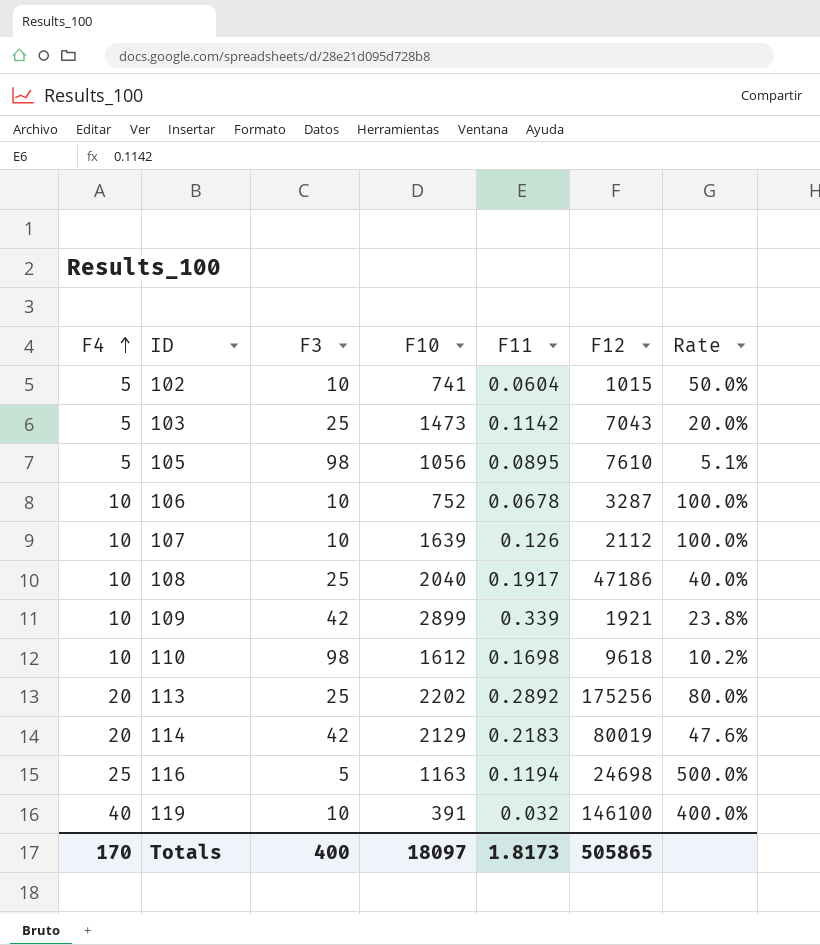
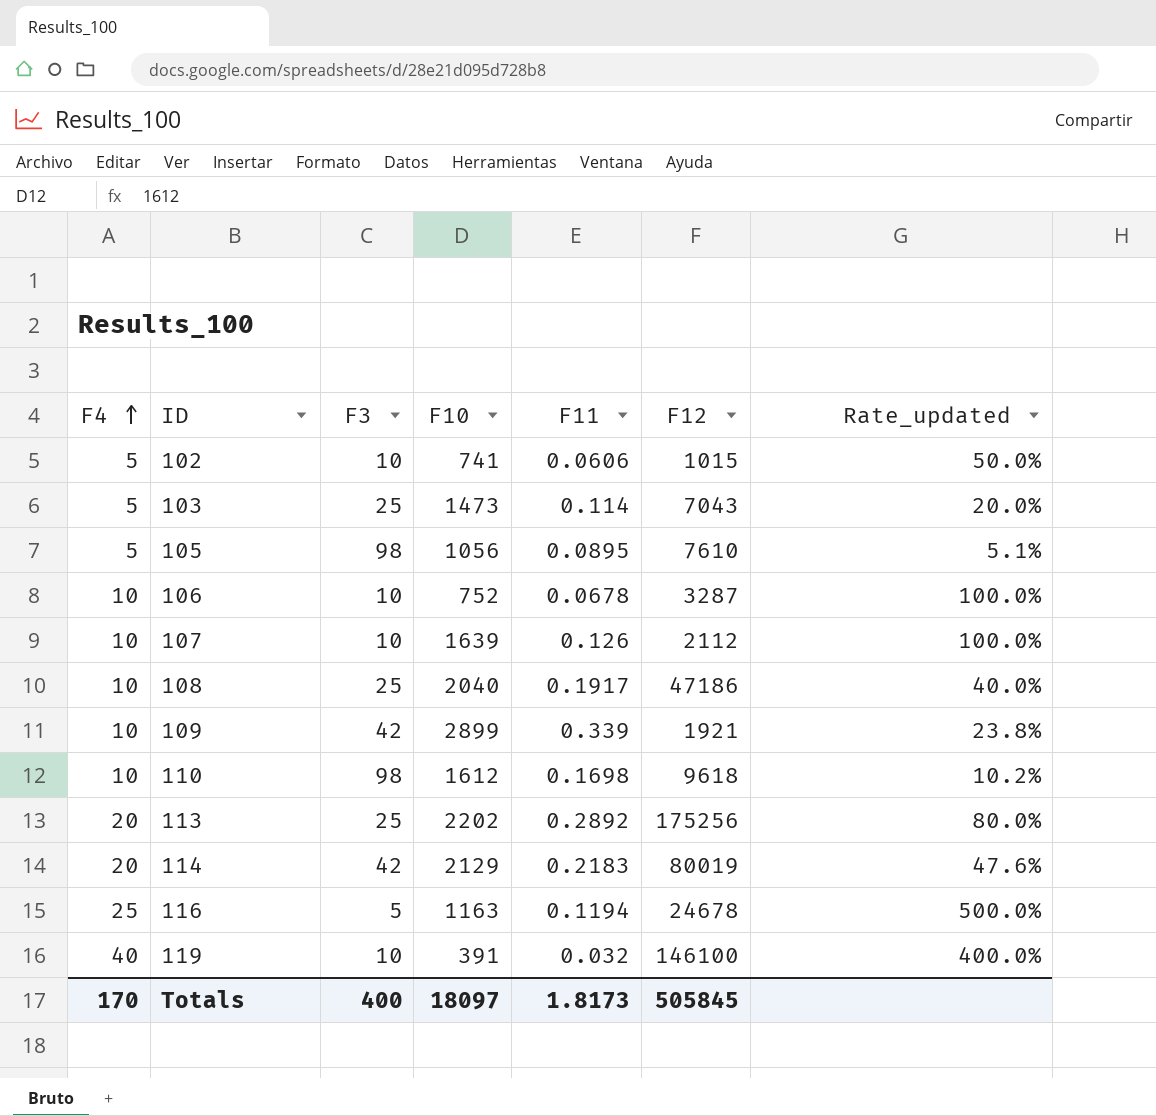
column name: Rate -> Rate_updated
102 | F11: 0.0604 -> 0.0606
103 | F11: 0.1142 -> 0.114
116 | F12: 24698 -> 24678
Totals | F12: 505865 -> 505845

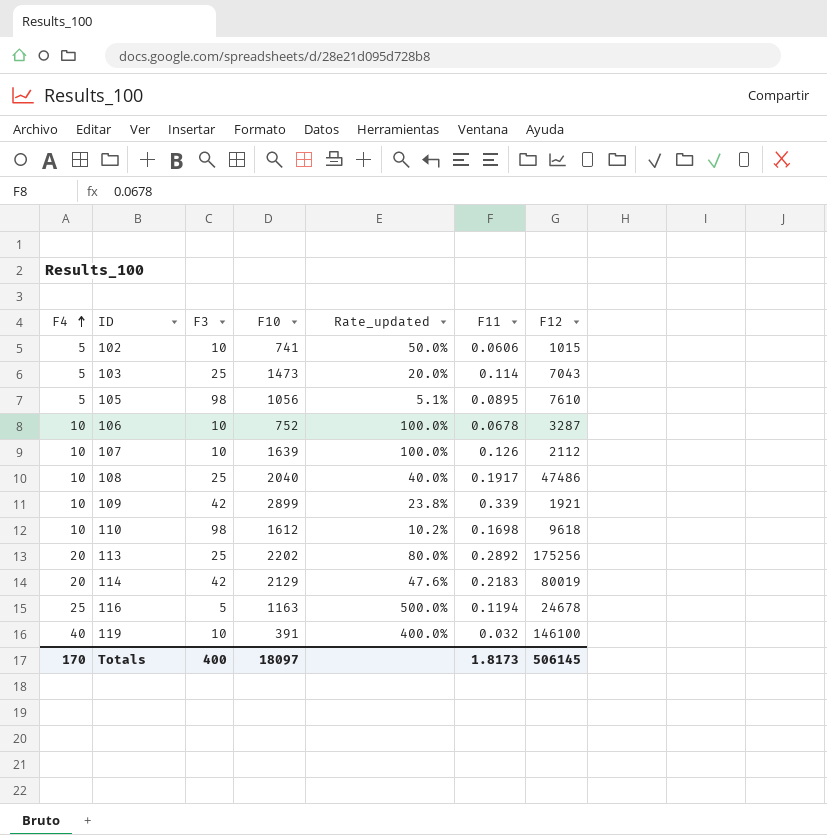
column Rate_updated | position: 7 -> 5
108 | F12: 47186 -> 47486
Totals | F12: 505845 -> 506145

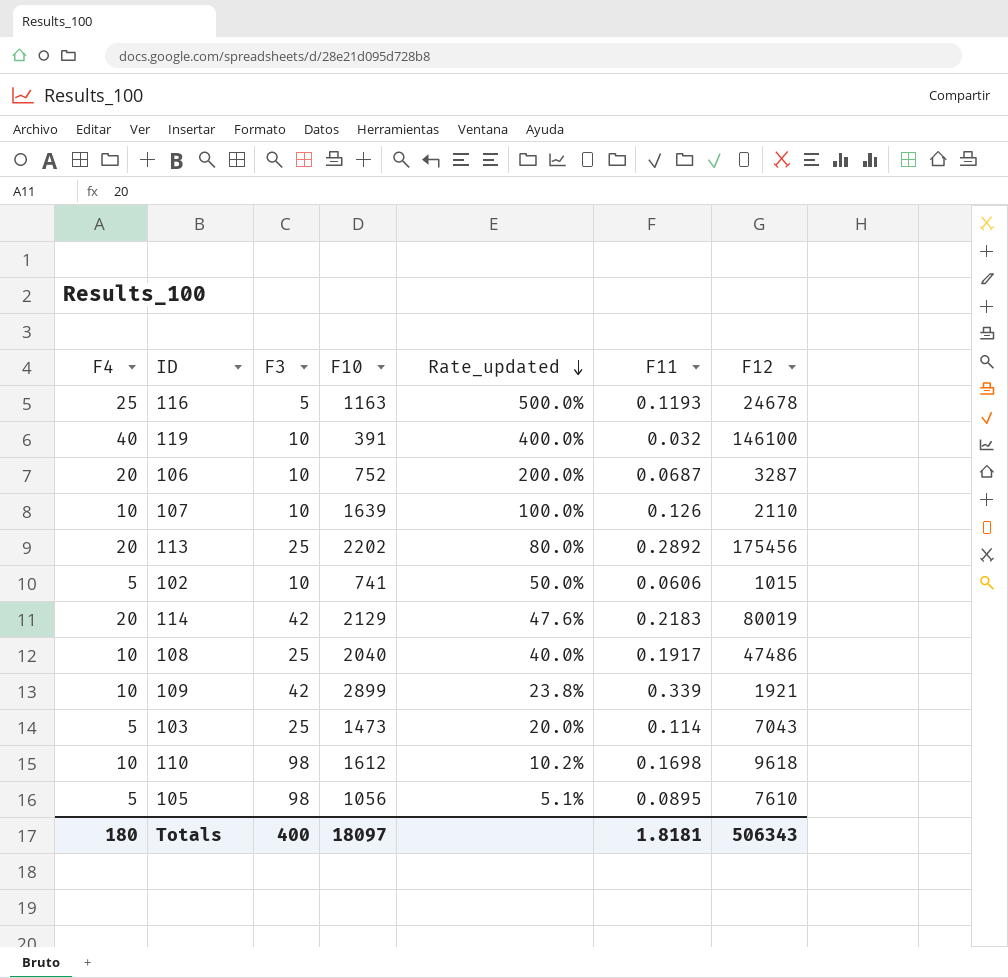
row order: F4 ascending -> Rate_updated descending
116 | F11: 0.1194 -> 0.1193
106 | F4: 10 -> 20
106 | Rate_updated: 100.0% -> 200.0%
106 | F11: 0.0678 -> 0.0687
107 | F12: 2112 -> 2110
113 | F12: 175256 -> 175456
Totals | F4: 170 -> 180
Totals | F11: 1.8173 -> 1.8181
Totals | F12: 506145 -> 506343

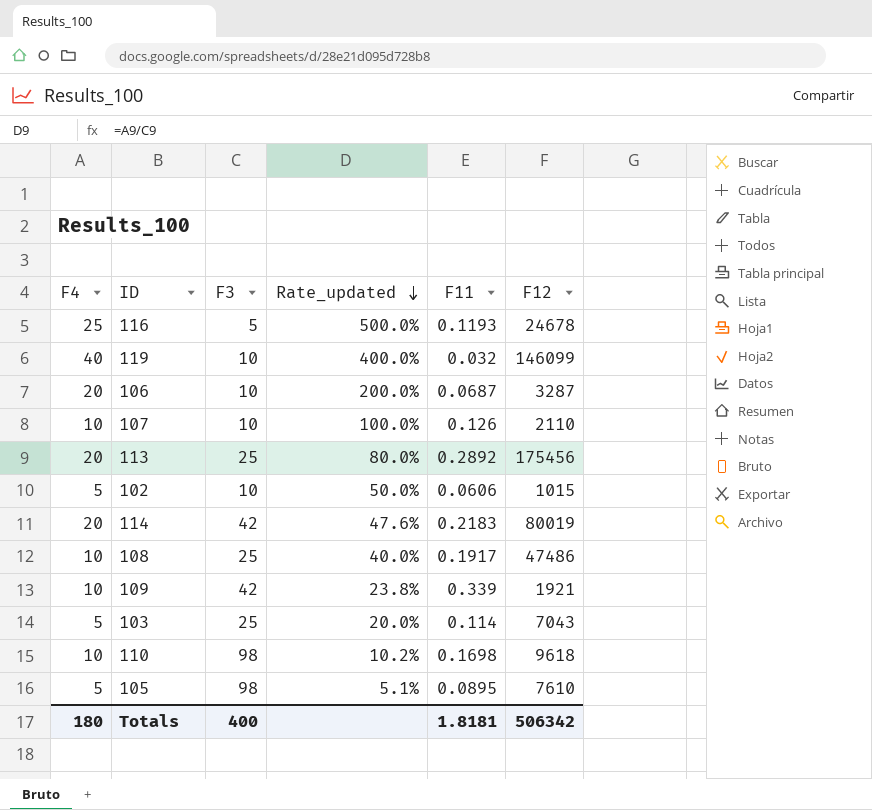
column F10 | position: 4 -> none
119 | F12: 146100 -> 146099
Totals | F12: 506343 -> 506342

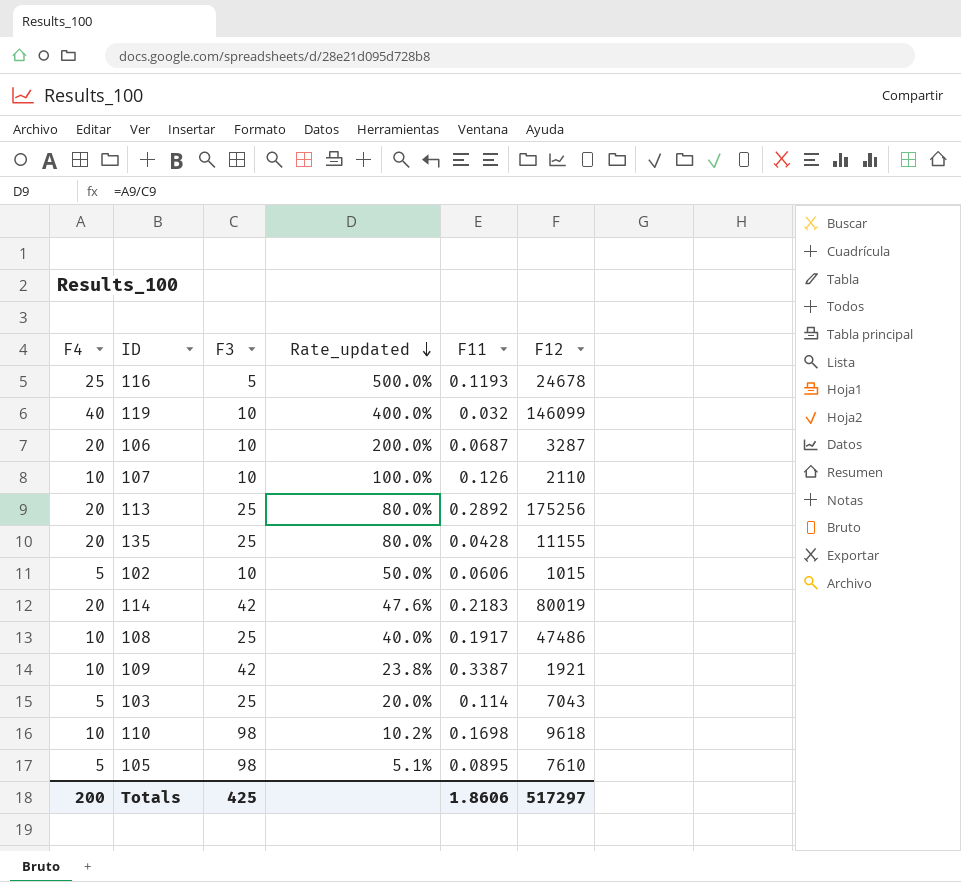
113 | F12: 175456 -> 175256
row 135: none -> 20 | 25 | 80.0% | 0.0428 | 11155
109 | F11: 0.339 -> 0.3387
Totals | F4: 180 -> 200
Totals | F3: 400 -> 425
Totals | F11: 1.8181 -> 1.8606
Totals | F12: 506342 -> 517297

